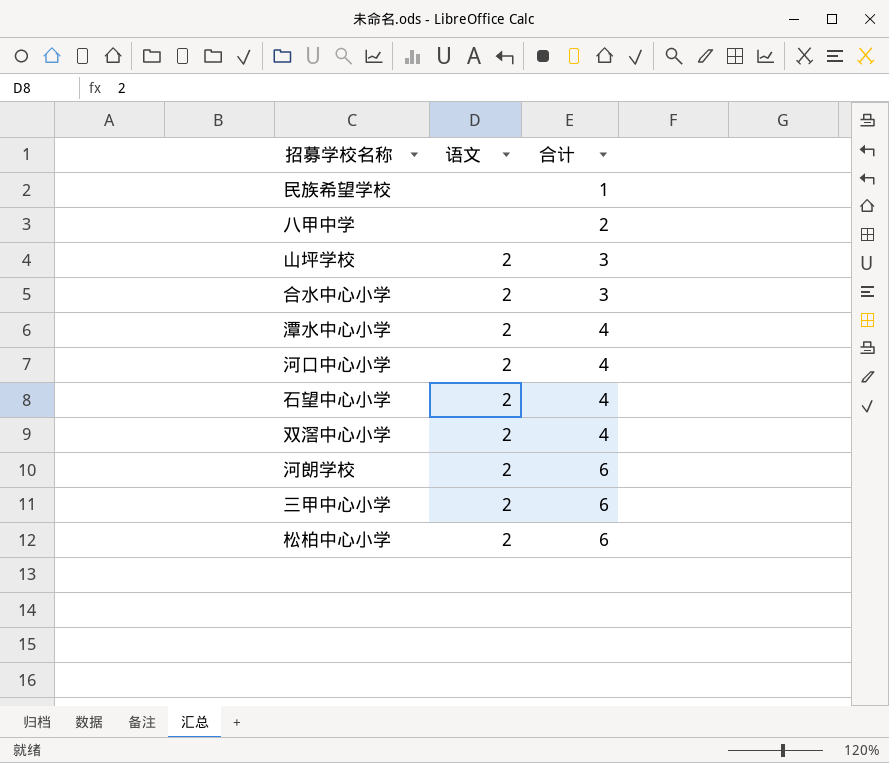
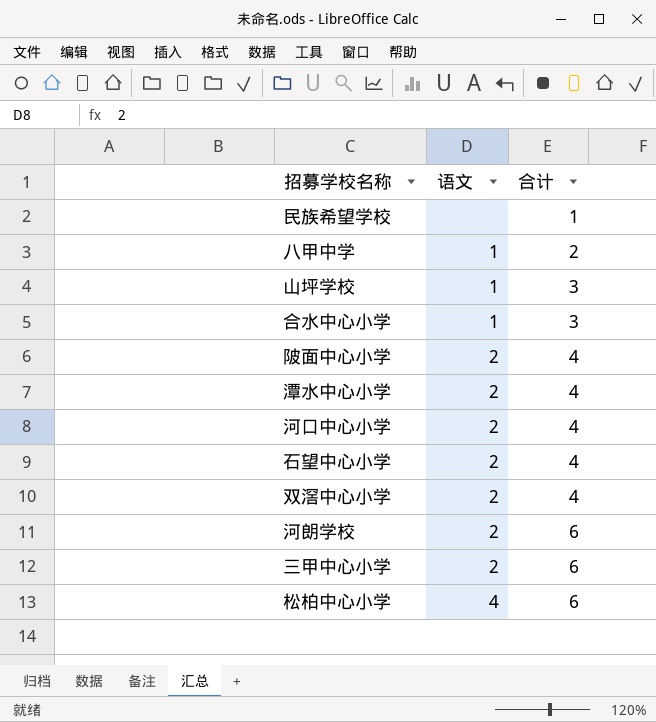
八甲中学 | 语文: none -> 1
山坪学校 | 语文: 2 -> 1
合水中心小学 | 语文: 2 -> 1
row 陂面中心小学: none -> 2 | 4
松柏中心小学 | 语文: 2 -> 4

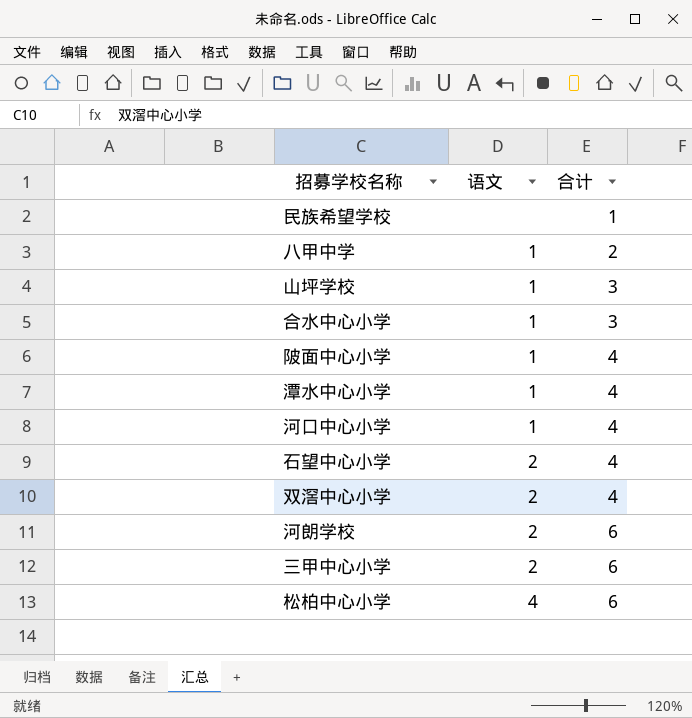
陂面中心小学 | 语文: 2 -> 1
潭水中心小学 | 语文: 2 -> 1
河口中心小学 | 语文: 2 -> 1

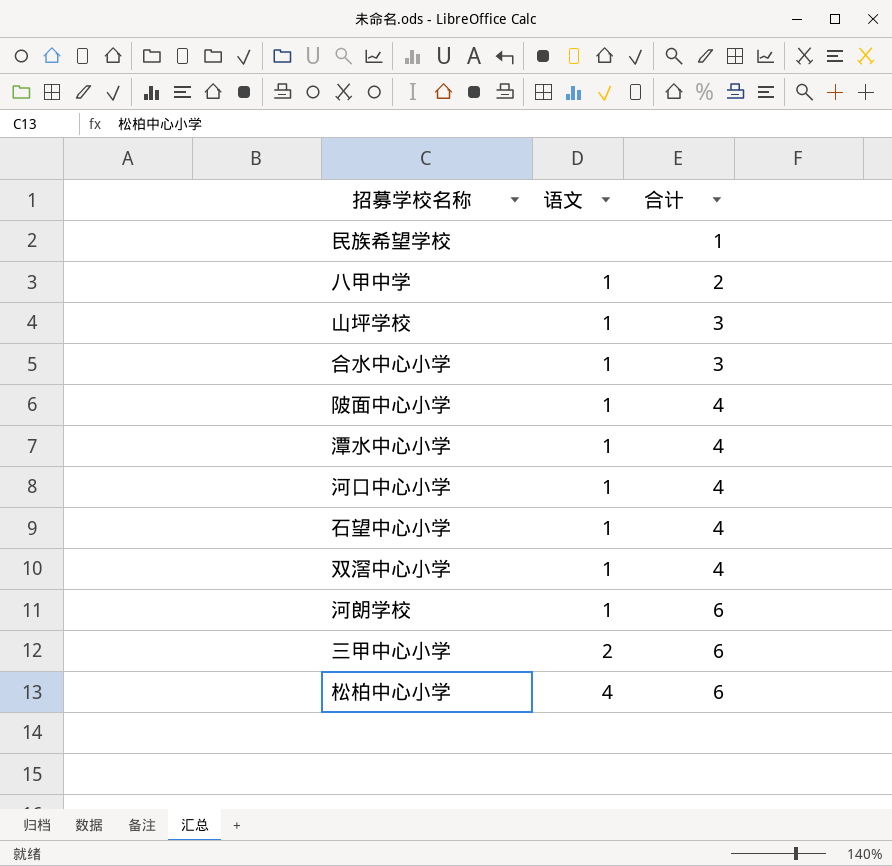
石望中心小学 | 语文: 2 -> 1
双滘中心小学 | 语文: 2 -> 1
河朗学校 | 语文: 2 -> 1

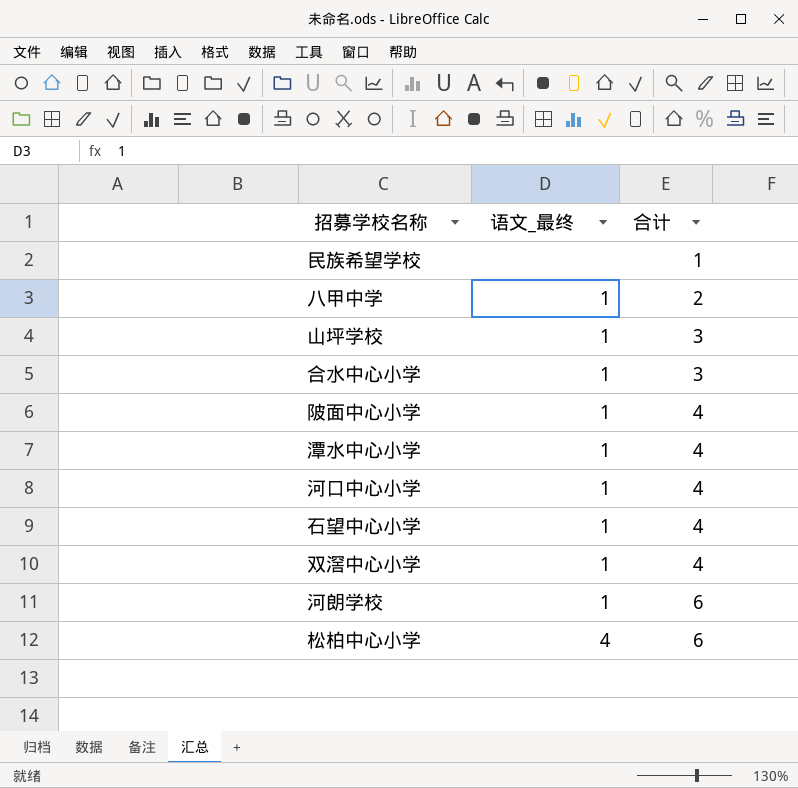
column name: 语文 -> 语文_最终
row 三甲中心小学: 2 | 6 -> none

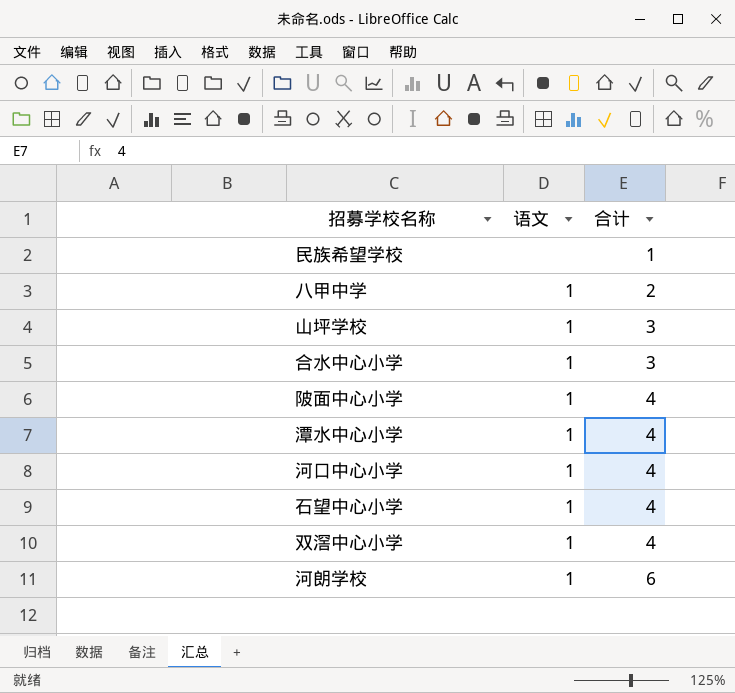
column name: 语文_最终 -> 语文
row 松柏中心小学: 4 | 6 -> none

